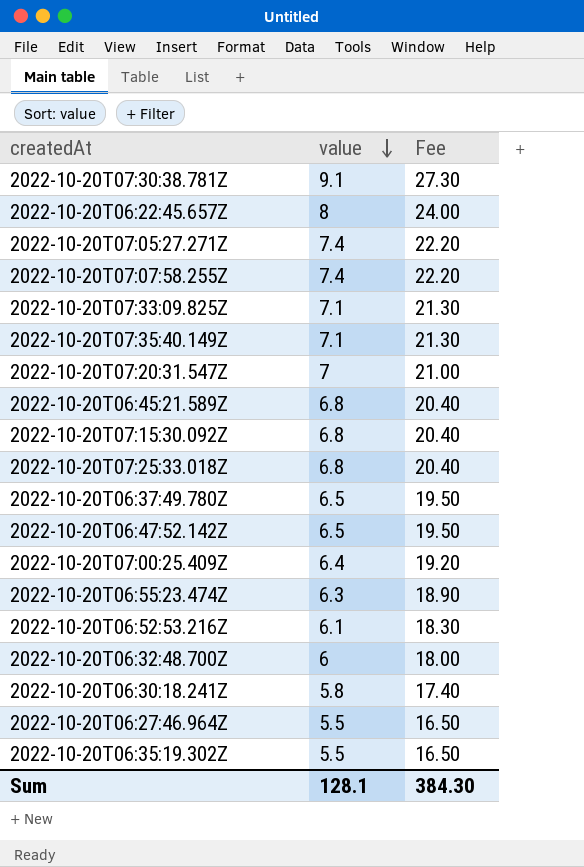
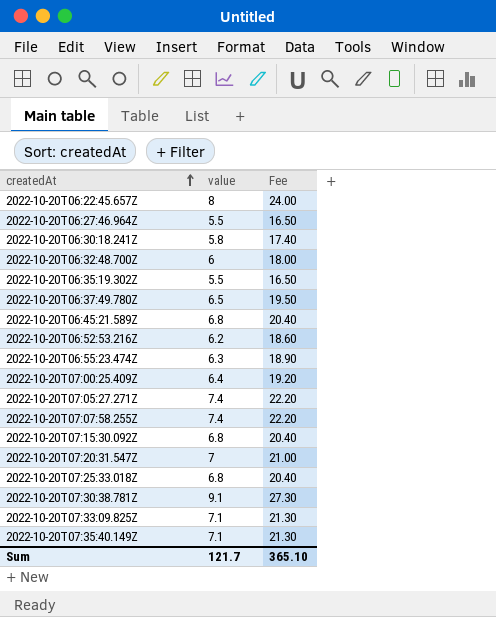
row order: value descending -> createdAt ascending
row 2022-10-20T06:47:52.142Z: 6.5 | 19.50 -> none
2022-10-20T06:52:53.216Z | value: 6.1 -> 6.2
2022-10-20T06:52:53.216Z | Fee: 18.30 -> 18.60
Sum | value: 128.1 -> 121.7
Sum | Fee: 384.30 -> 365.10

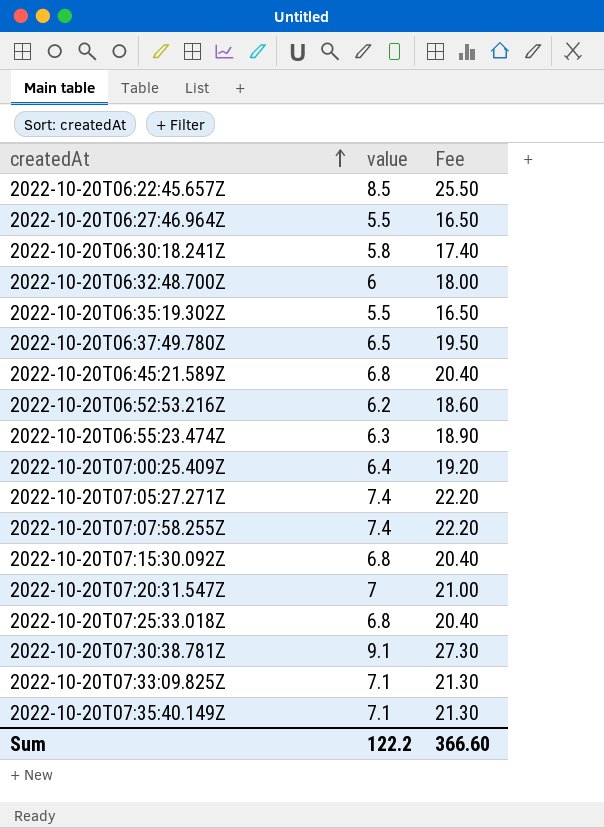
2022-10-20T06:22:45.657Z | value: 8 -> 8.5
2022-10-20T06:22:45.657Z | Fee: 24.00 -> 25.50
Sum | value: 121.7 -> 122.2
Sum | Fee: 365.10 -> 366.60

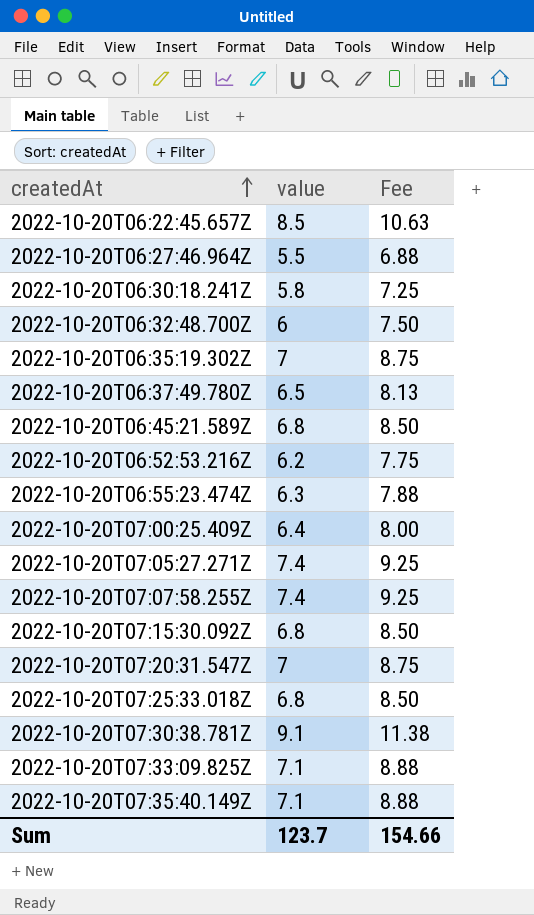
column Fee | formula: [value] * 3 -> [value] * 1.25
2022-10-20T06:35:19.302Z | value: 5.5 -> 7
Sum | value: 122.2 -> 123.7
Sum | Fee: 366.60 -> 154.66

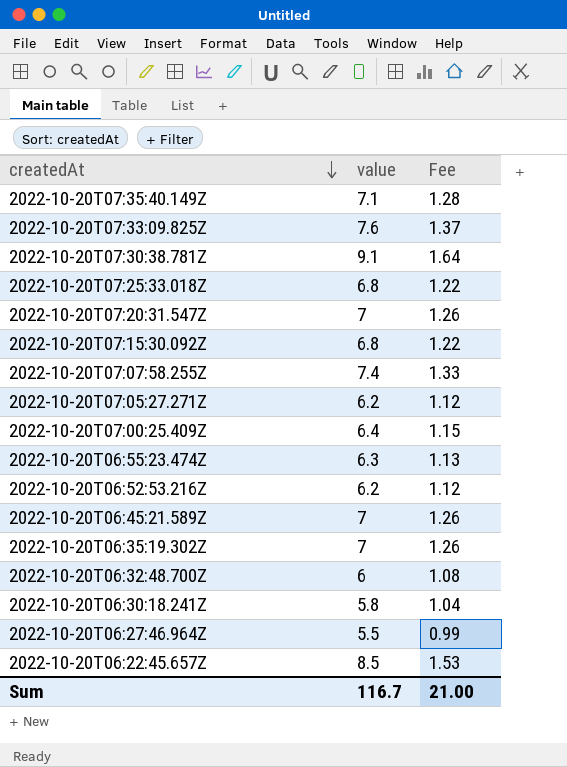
row order: createdAt ascending -> createdAt descending
column Fee | formula: [value] * 1.25 -> [value] * 0.18
row 2022-10-20T06:37:49.780Z: 6.5 | 8.13 -> none
2022-10-20T07:33:09.825Z | value: 7.1 -> 7.6
2022-10-20T07:05:27.271Z | value: 7.4 -> 6.2
2022-10-20T06:45:21.589Z | value: 6.8 -> 7
Sum | value: 123.7 -> 116.7
Sum | Fee: 154.66 -> 21.00

